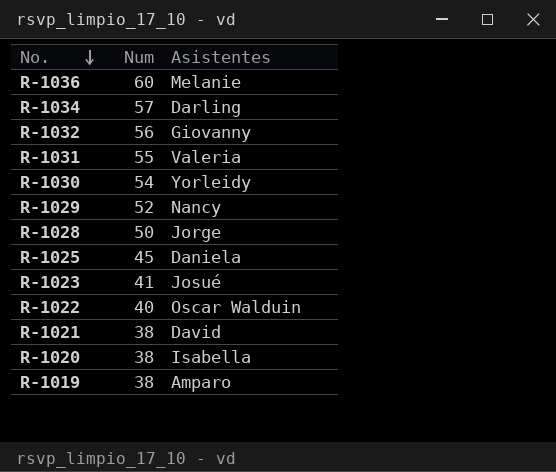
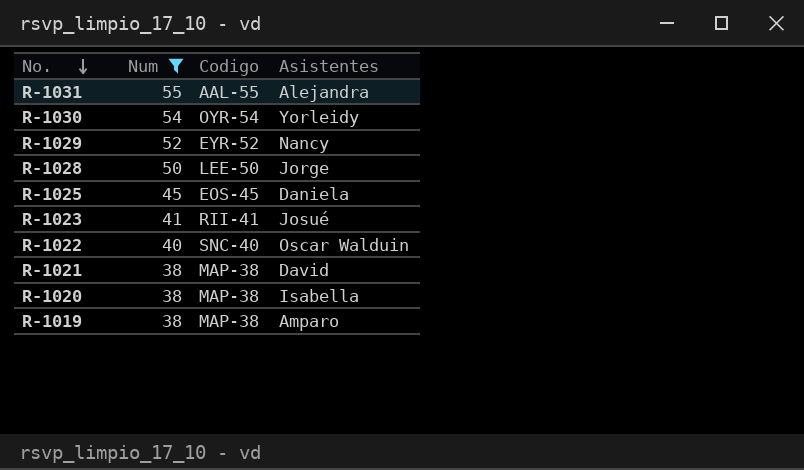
filter: none -> Num <= 55
column Codigo | position: none -> 3
R-1031 | Asistentes: Valeria -> Alejandra

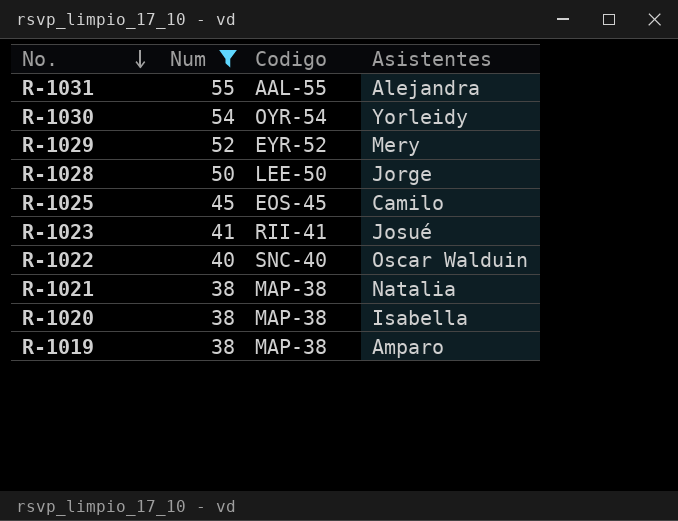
R-1029 | Asistentes: Nancy -> Mery
R-1025 | Asistentes: Daniela -> Camilo
R-1021 | Asistentes: David -> Natalia

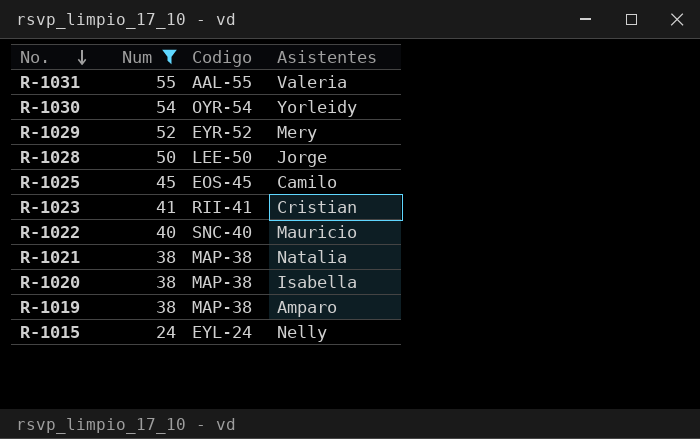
R-1031 | Asistentes: Alejandra -> Valeria
R-1023 | Asistentes: Josué -> Cristian
R-1022 | Asistentes: Oscar Walduin -> Mauricio
row R-1015: none -> 24 | EYL-24 | Nelly

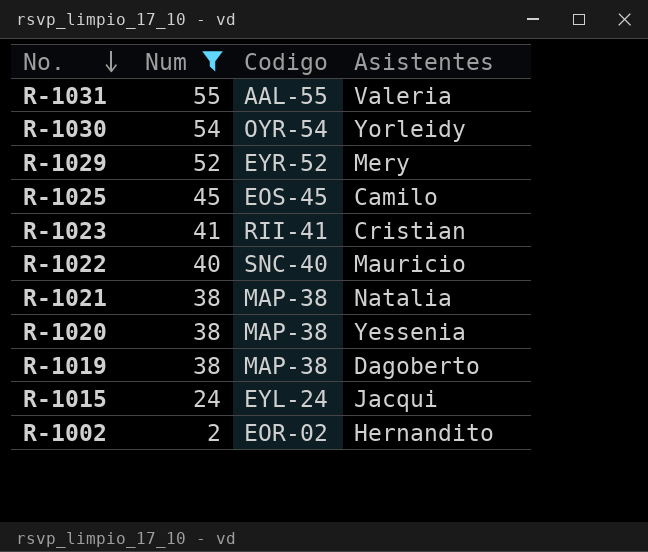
row R-1028: 50 | LEE-50 | Jorge -> none
R-1020 | Asistentes: Isabella -> Yessenia
R-1019 | Asistentes: Amparo -> Dagoberto
R-1015 | Asistentes: Nelly -> Jacqui
row R-1002: none -> 2 | EOR-02 | Hernandito

